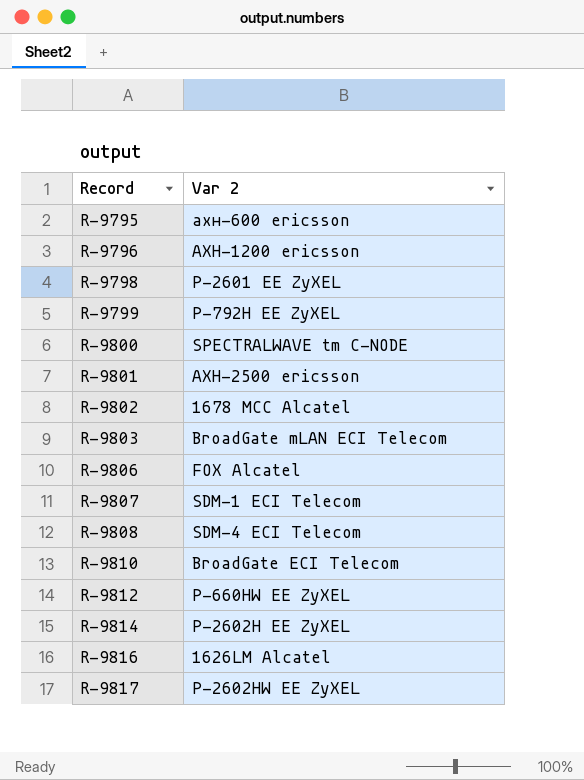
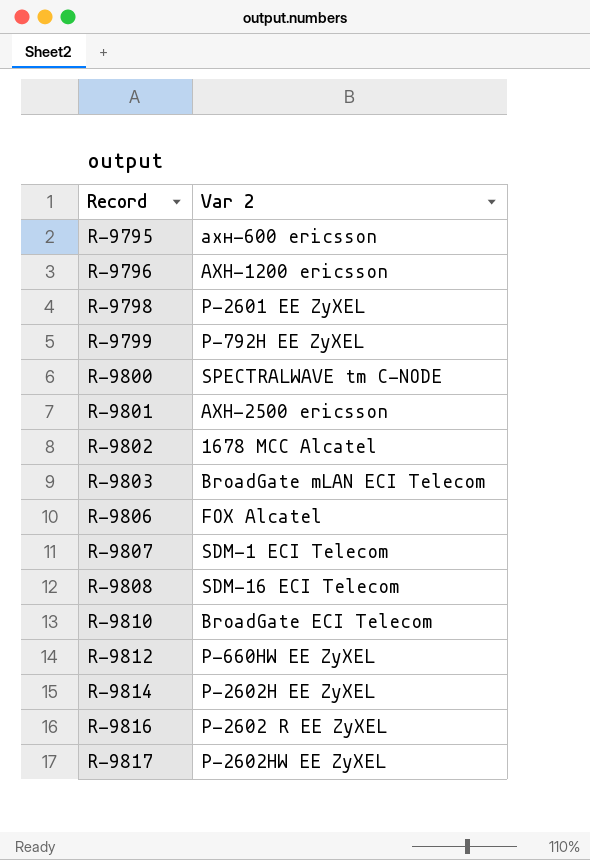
R-9808 | Var 2: SDM-4 ECI Telecom -> SDM-16 ECI Telecom
R-9816 | Var 2: 1626LM Alcatel -> P-2602 R EE ZyXEL

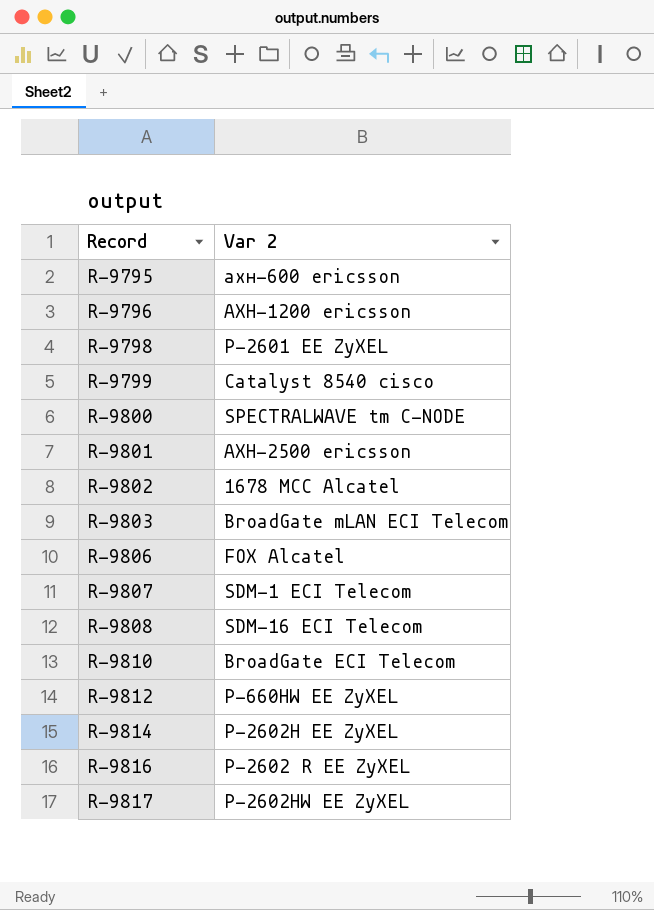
R-9799 | Var 2: P-792H EE ZyXEL -> Catalyst 8540 cisco

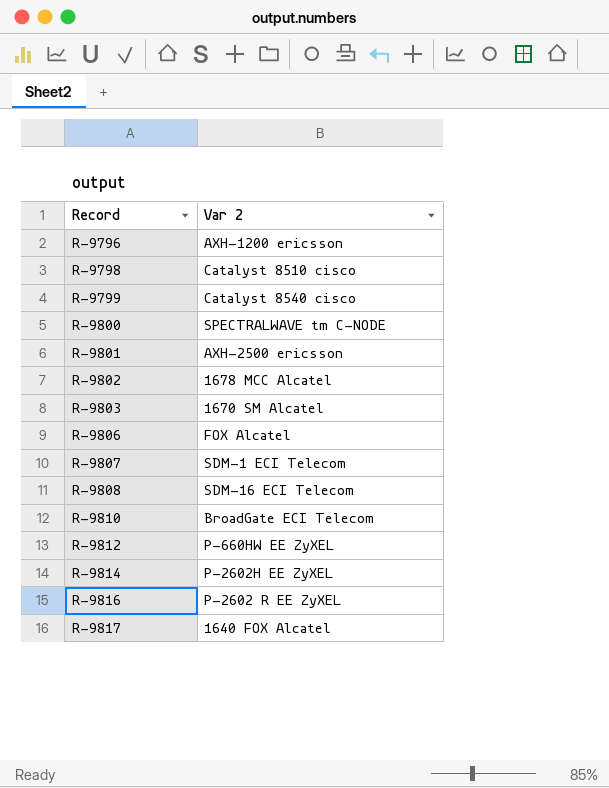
row R-9795: ахн-600 ericsson -> none
R-9798 | Var 2: P-2601 EE ZyXEL -> Catalyst 8510 cisco
R-9803 | Var 2: BroadGate mLAN ECI Telecom -> 1670 SM Alcatel
R-9817 | Var 2: P-2602HW EE ZyXEL -> 1640 FOX Alcatel

